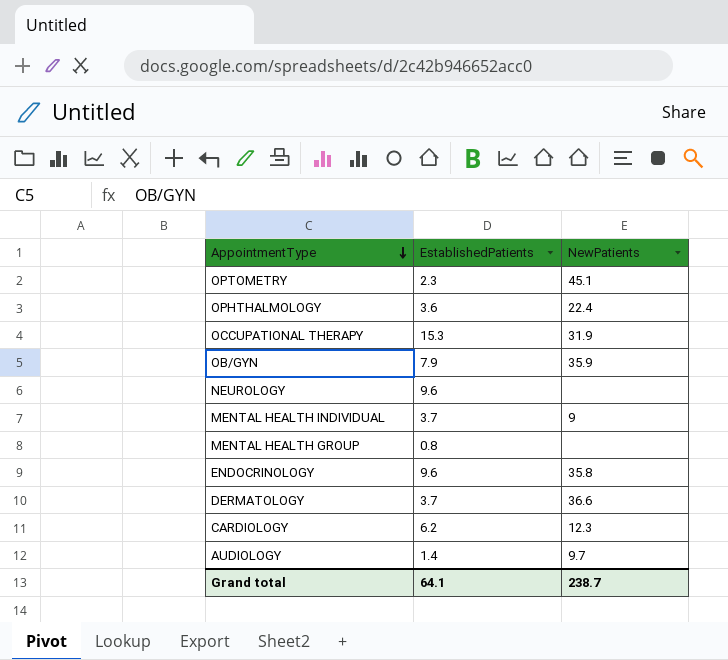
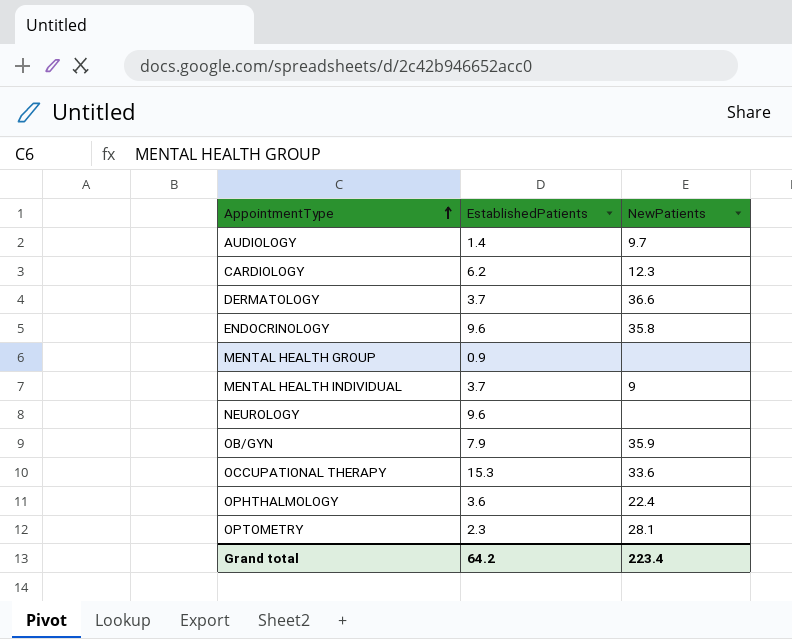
row order: AppointmentType descending -> AppointmentType ascending
MENTAL HEALTH GROUP | EstablishedPatients: 0.8 -> 0.9
OCCUPATIONAL THERAPY | NewPatients: 31.9 -> 33.6
OPTOMETRY | NewPatients: 45.1 -> 28.1
Grand total | EstablishedPatients: 64.1 -> 64.2
Grand total | NewPatients: 238.7 -> 223.4

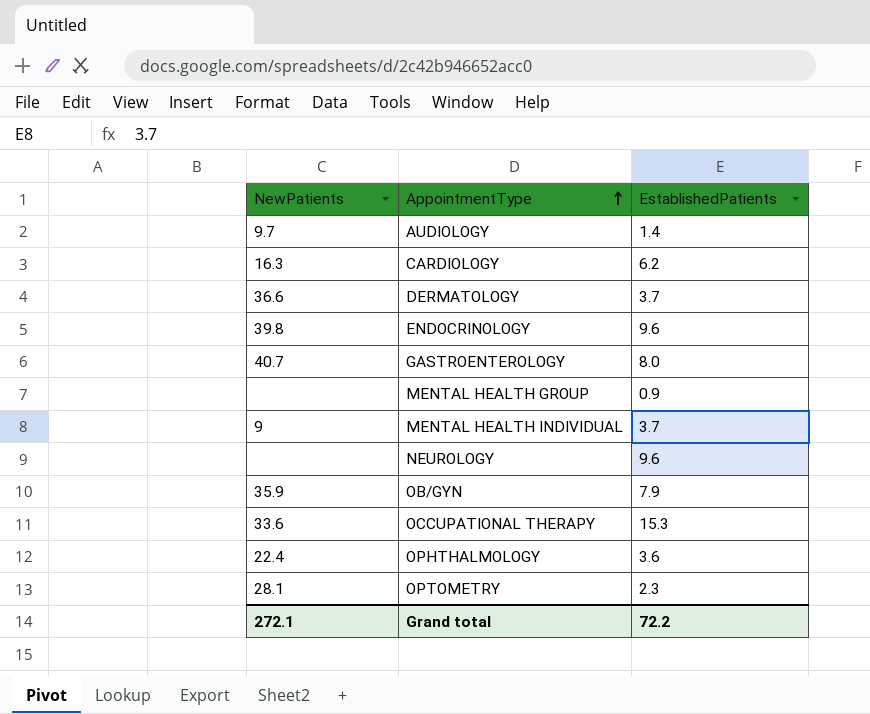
column NewPatients | position: 3 -> 1
CARDIOLOGY | NewPatients: 12.3 -> 16.3
ENDOCRINOLOGY | NewPatients: 35.8 -> 39.8
row GASTROENTEROLOGY: none -> 40.7 | 8.0
Grand total | NewPatients: 223.4 -> 272.1
Grand total | EstablishedPatients: 64.2 -> 72.2

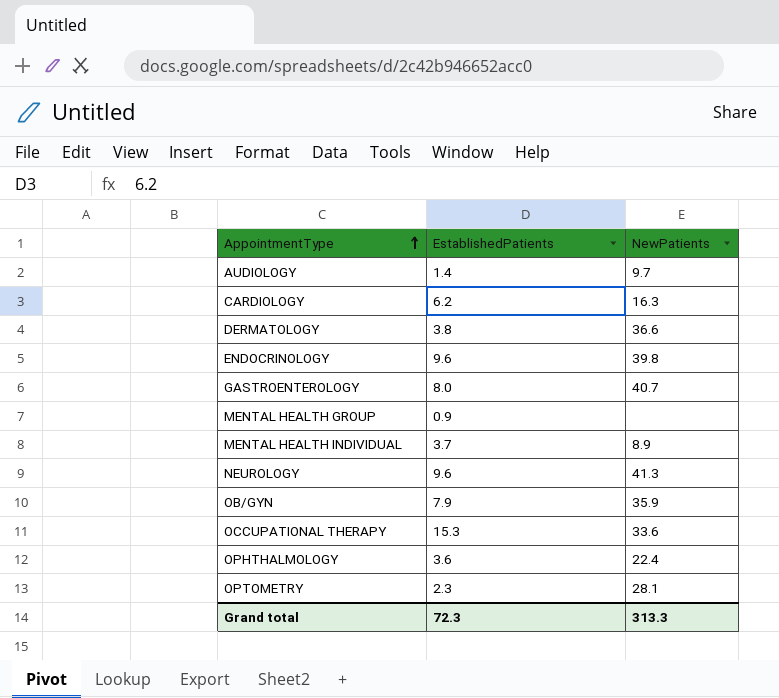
column NewPatients | position: 1 -> 3
DERMATOLOGY | EstablishedPatients: 3.7 -> 3.8
MENTAL HEALTH INDIVIDUAL | NewPatients: 9 -> 8.9
NEUROLOGY | NewPatients: none -> 41.3
Grand total | EstablishedPatients: 72.2 -> 72.3
Grand total | NewPatients: 272.1 -> 313.3

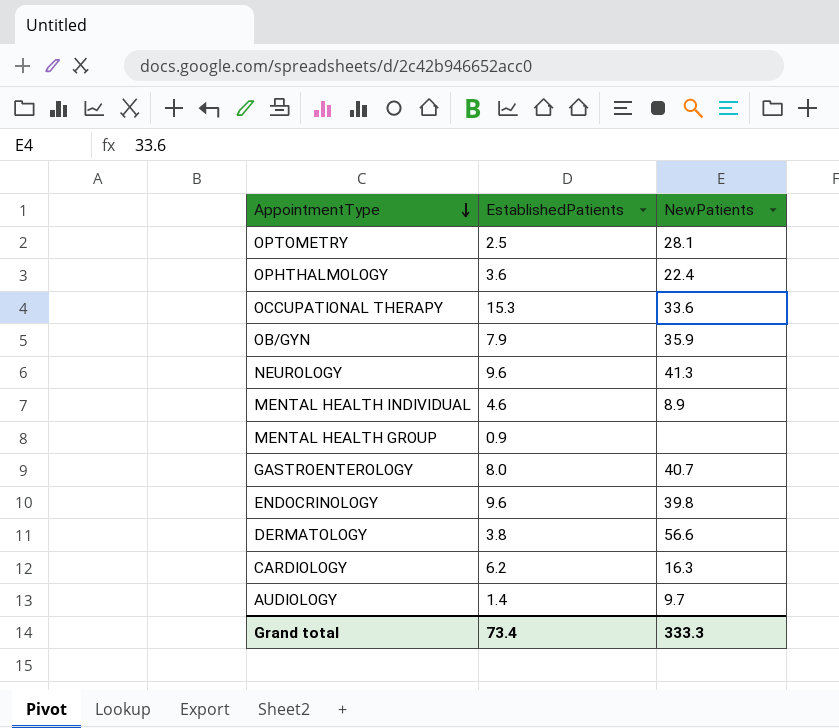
row order: AppointmentType ascending -> AppointmentType descending
OPTOMETRY | EstablishedPatients: 2.3 -> 2.5
MENTAL HEALTH INDIVIDUAL | EstablishedPatients: 3.7 -> 4.6
DERMATOLOGY | NewPatients: 36.6 -> 56.6
Grand total | EstablishedPatients: 72.3 -> 73.4
Grand total | NewPatients: 313.3 -> 333.3

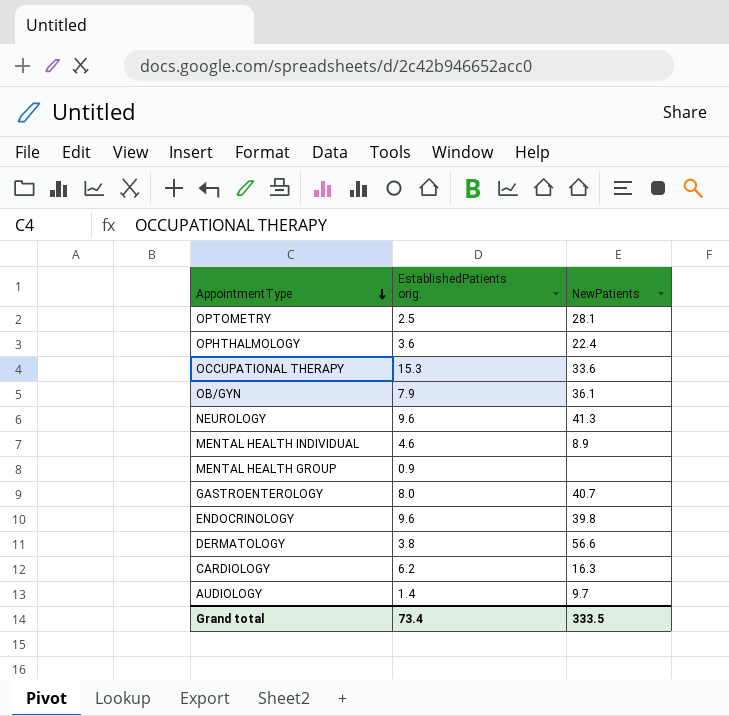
column name: EstablishedPatients -> EstablishedPatients orig.
OB/GYN | NewPatients: 35.9 -> 36.1
Grand total | NewPatients: 333.3 -> 333.5

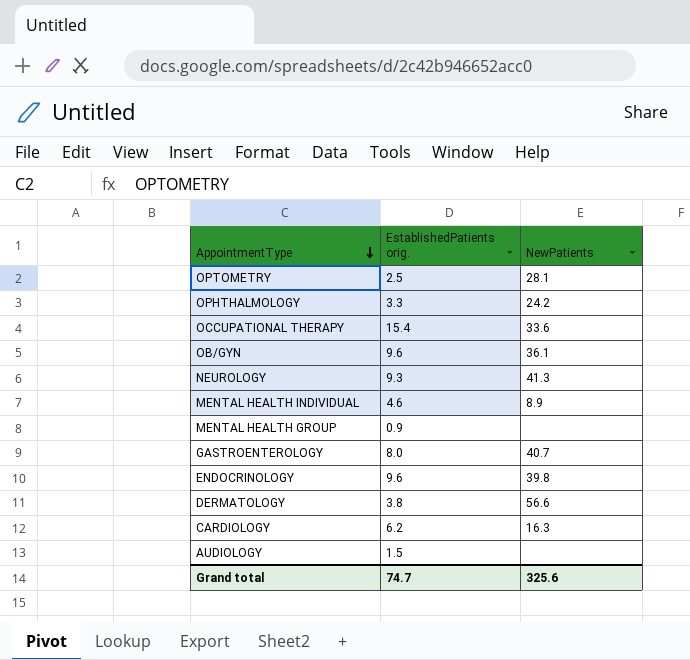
OPHTHALMOLOGY | EstablishedPatients orig.: 3.6 -> 3.3
OPHTHALMOLOGY | NewPatients: 22.4 -> 24.2
OCCUPATIONAL THERAPY | EstablishedPatients orig.: 15.3 -> 15.4
OB/GYN | EstablishedPatients orig.: 7.9 -> 9.6
NEUROLOGY | EstablishedPatients orig.: 9.6 -> 9.3
AUDIOLOGY | EstablishedPatients orig.: 1.4 -> 1.5
AUDIOLOGY | NewPatients: 9.7 -> none
Grand total | EstablishedPatients orig.: 73.4 -> 74.7
Grand total | NewPatients: 333.5 -> 325.6

